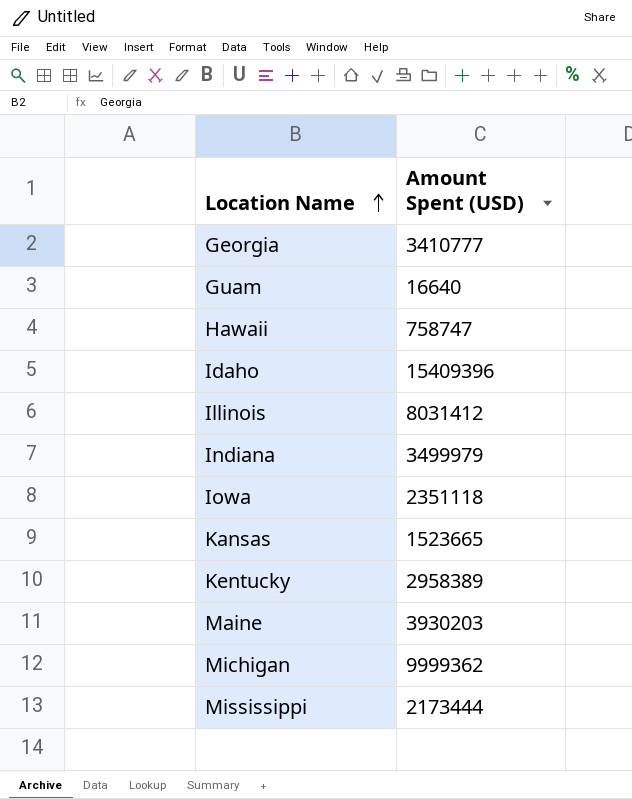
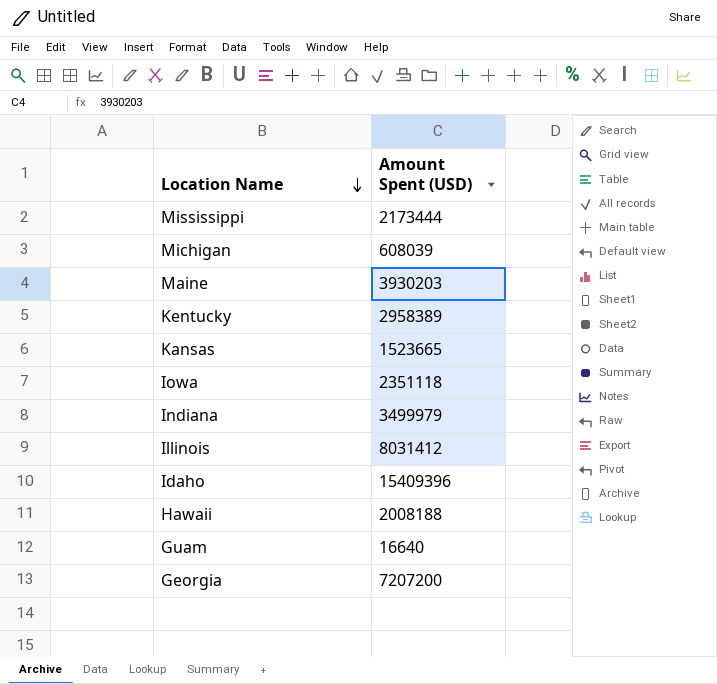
row order: Location Name ascending -> Location Name descending
Michigan | Amount Spent (USD): 9999362 -> 608039
Hawaii | Amount Spent (USD): 758747 -> 2008188
Georgia | Amount Spent (USD): 3410777 -> 7207200

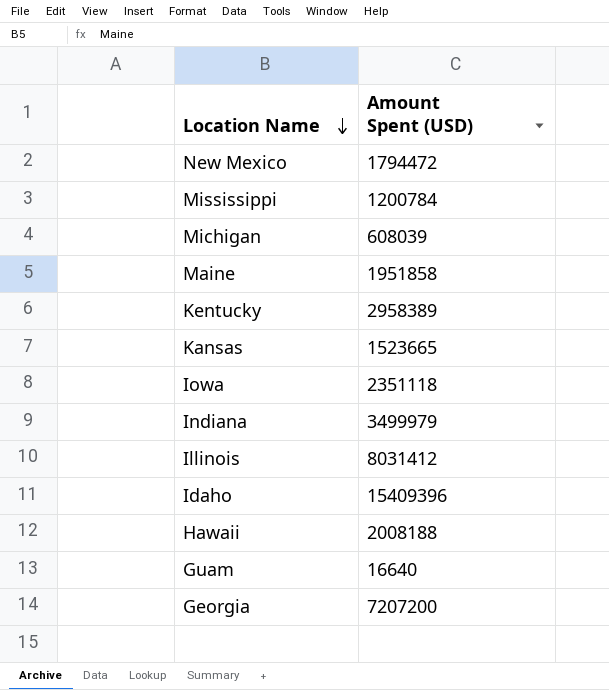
row New Mexico: none -> 1794472
Mississippi | Amount Spent (USD): 2173444 -> 1200784
Maine | Amount Spent (USD): 3930203 -> 1951858

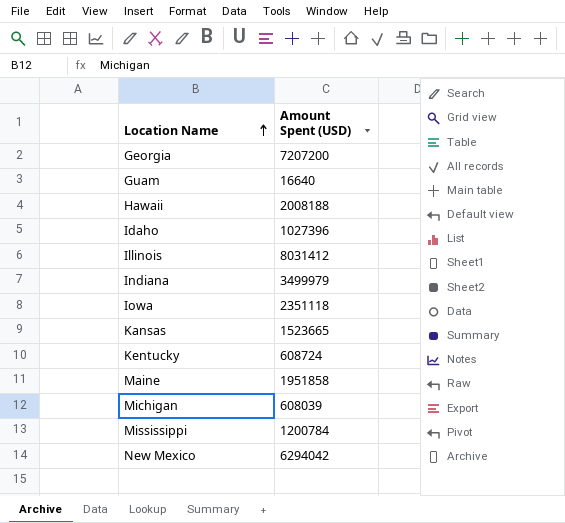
row order: Location Name descending -> Location Name ascending
Idaho | Amount Spent (USD): 15409396 -> 1027396
Kentucky | Amount Spent (USD): 2958389 -> 608724
New Mexico | Amount Spent (USD): 1794472 -> 6294042

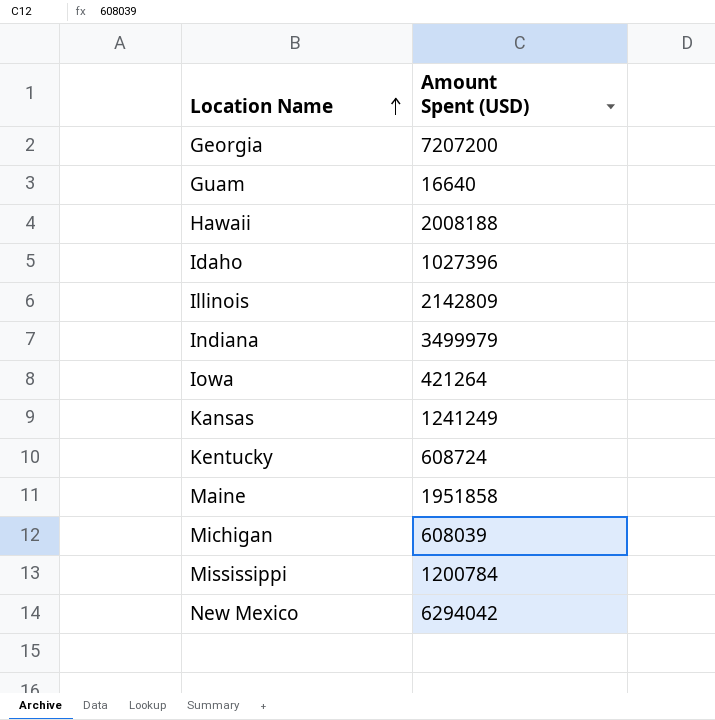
Illinois | Amount Spent (USD): 8031412 -> 2142809
Iowa | Amount Spent (USD): 2351118 -> 421264
Kansas | Amount Spent (USD): 1523665 -> 1241249

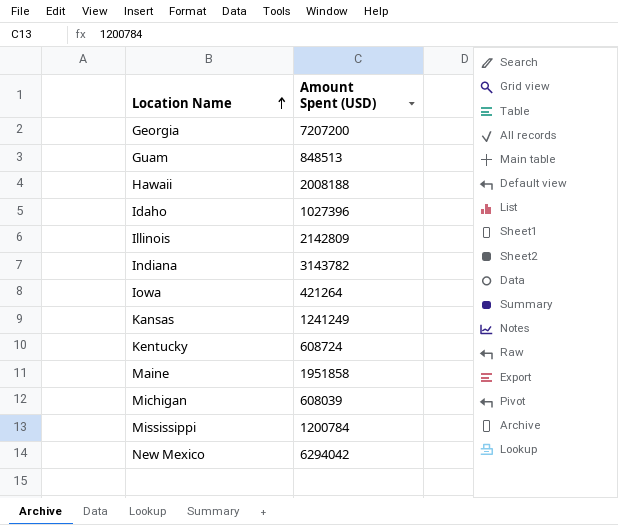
Guam | Amount Spent (USD): 16640 -> 848513
Indiana | Amount Spent (USD): 3499979 -> 3143782

